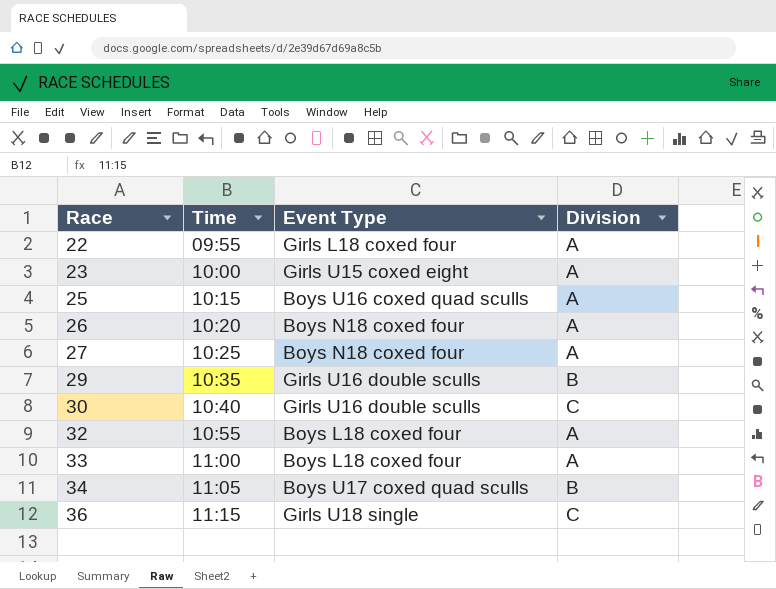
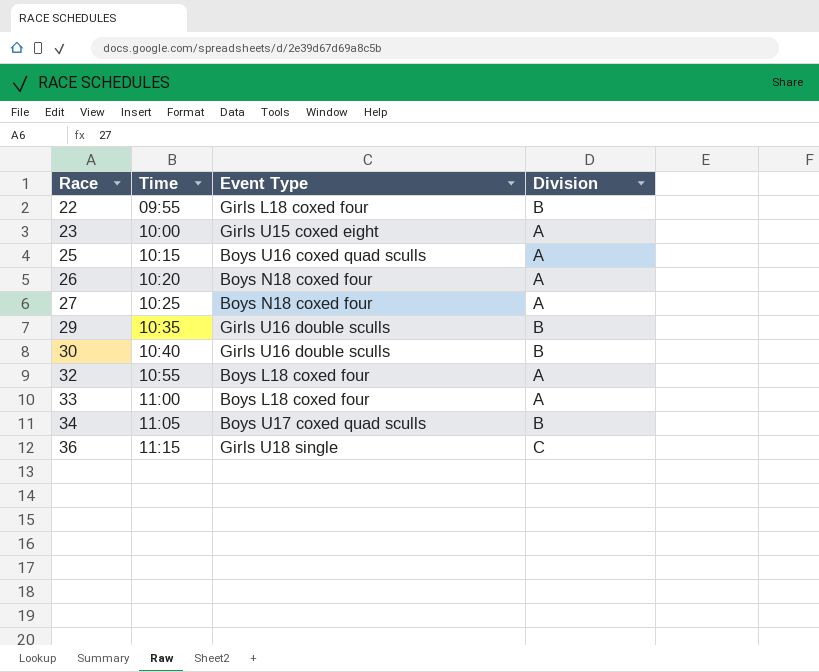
22 | Division: A -> B
30 | Division: C -> B

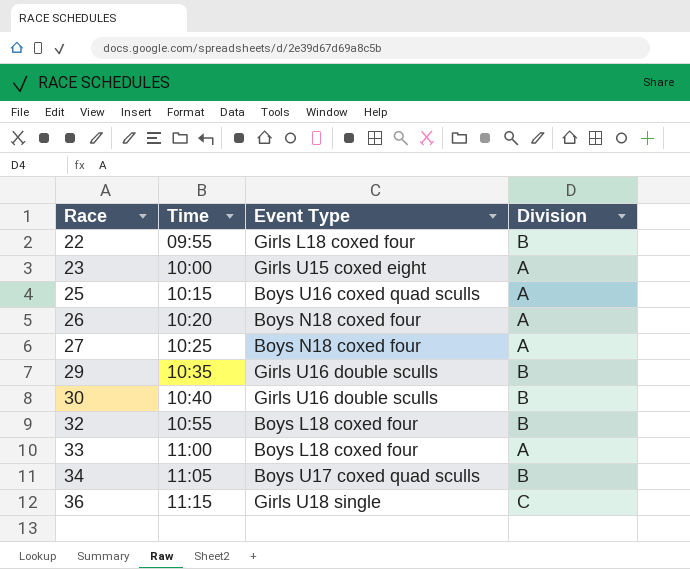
32 | Division: A -> B

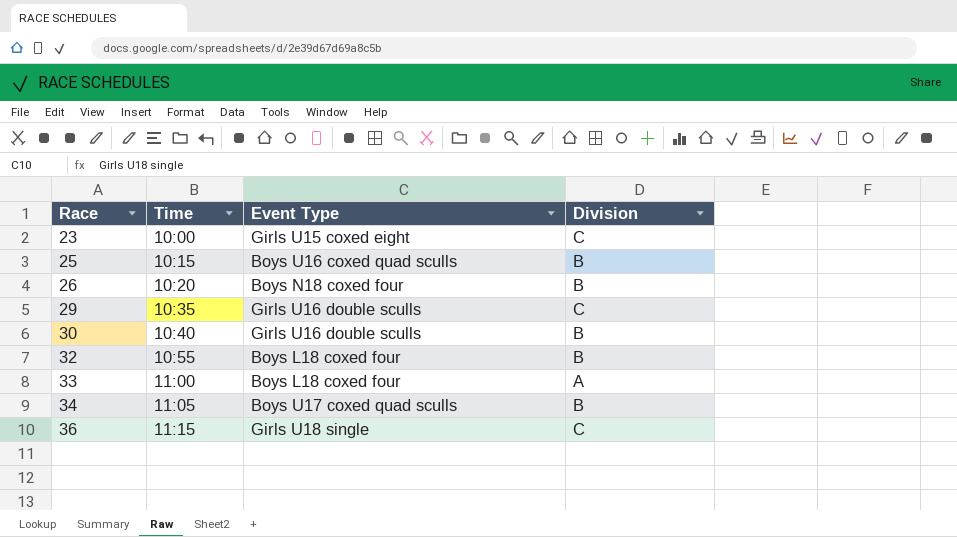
row 22: 09:55 | Girls L18 coxed four | B -> none
row 27: 10:25 | Boys N18 coxed four | A -> none
23 | Division: A -> C
25 | Division: A -> B
26 | Division: A -> B
29 | Division: B -> C

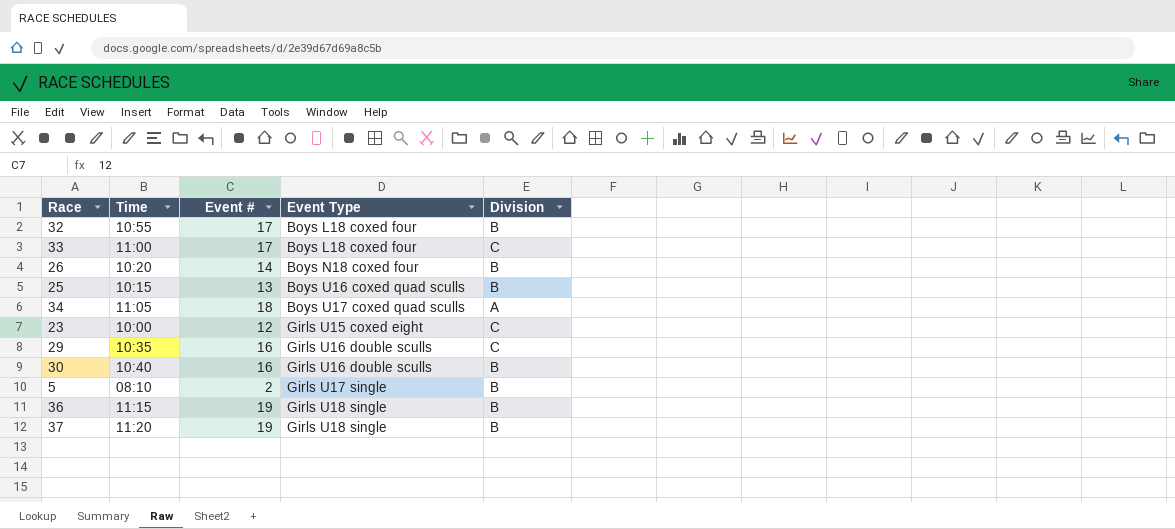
row order: Race ascending -> Event Type ascending
column Event # | position: none -> 3
33 | Division: A -> C
34 | Division: B -> A
row 5: none -> 08:10 | 2 | Girls U17 single | B
36 | Division: C -> B
row 37: none -> 11:20 | 19 | Girls U18 single | B

